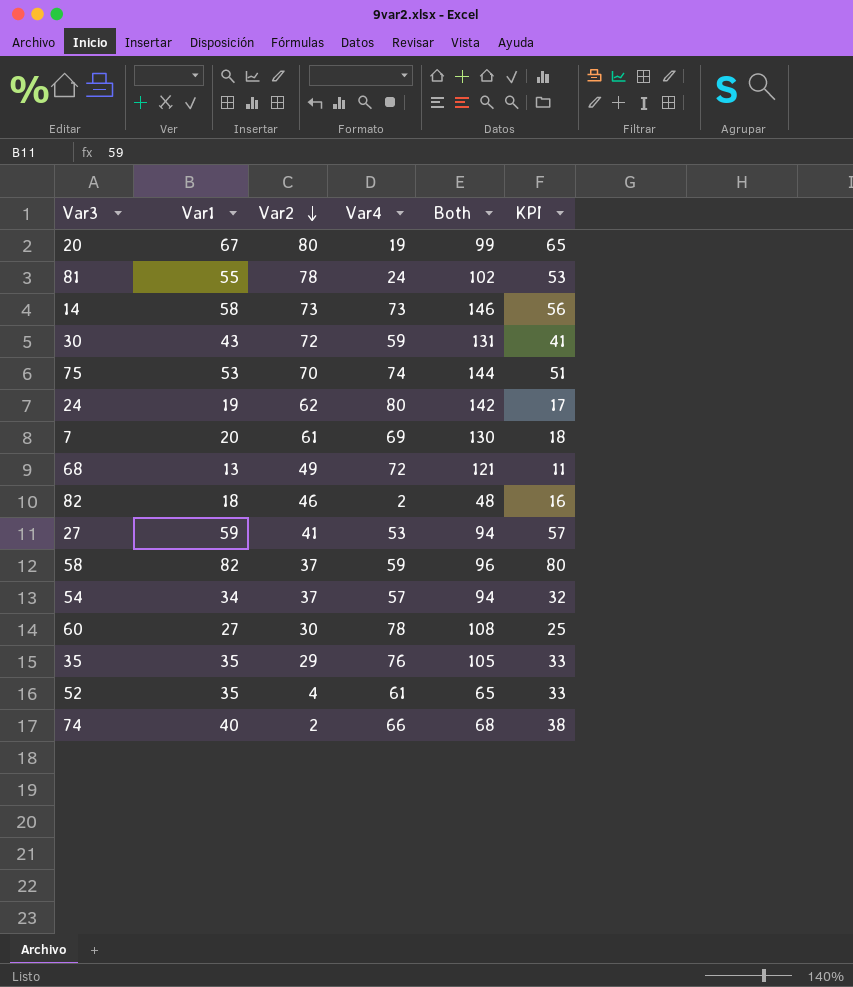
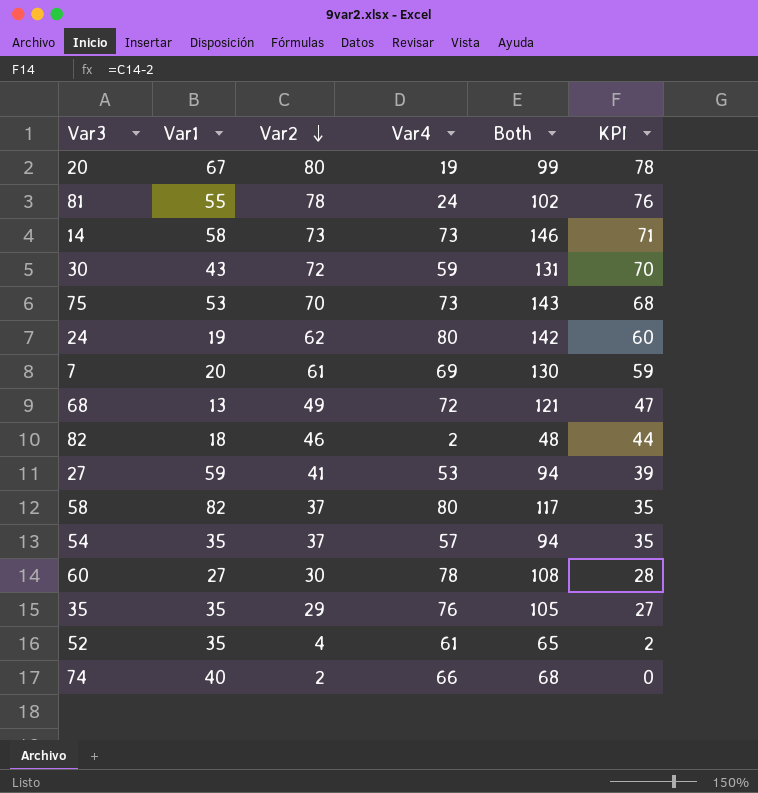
column KPI | formula: [Var1] - 2 -> [Var2] - 2
75 | Var4: 74 -> 73
75 | Both: 144 -> 143
58 | Var4: 59 -> 80
58 | Both: 96 -> 117
54 | Var1: 34 -> 35

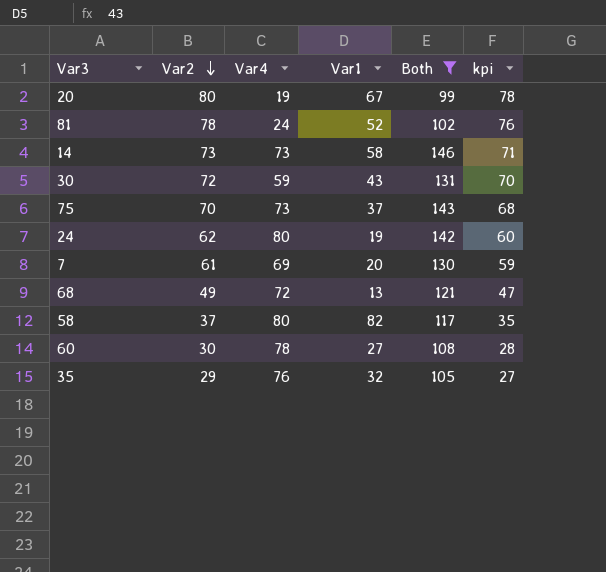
filter: none -> Both >= 99
column Var1 | position: 2 -> 4
column name: KPI -> kpi
81 | Var1: 55 -> 52
75 | Var1: 53 -> 37
35 | Var1: 35 -> 32

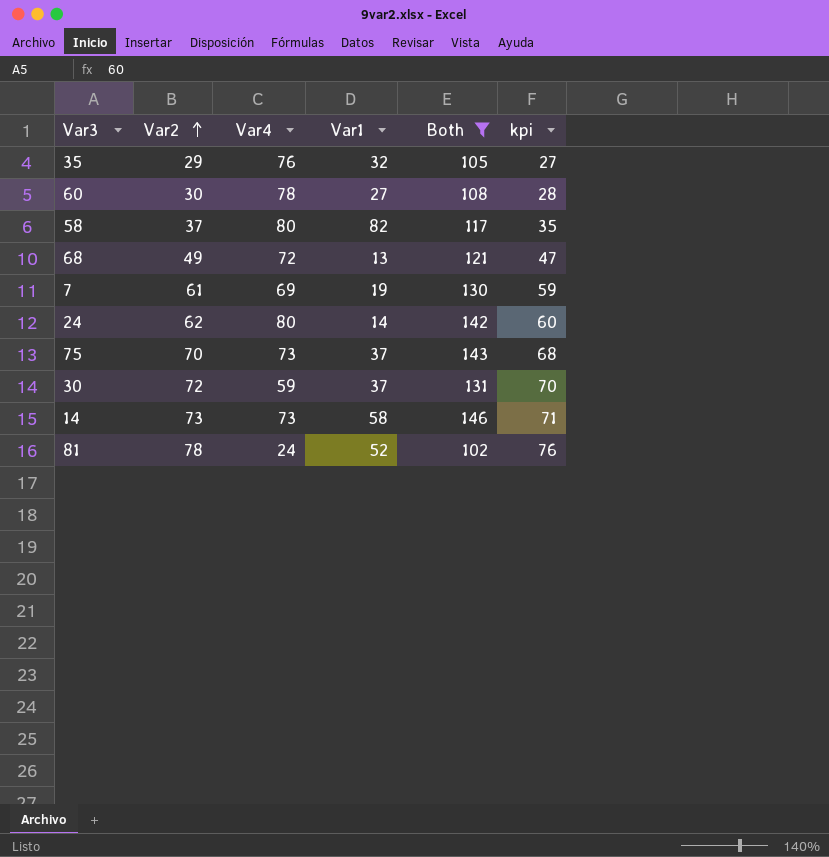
row order: Var2 descending -> Var2 ascending
row 20: 80 | 19 | 67 | 99 | 78 -> none
7 | Var1: 20 -> 19
24 | Var1: 19 -> 14
30 | Var1: 43 -> 37

